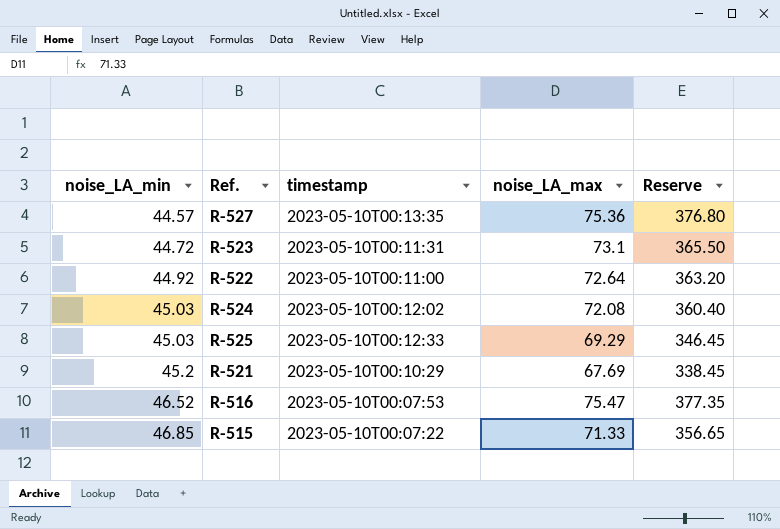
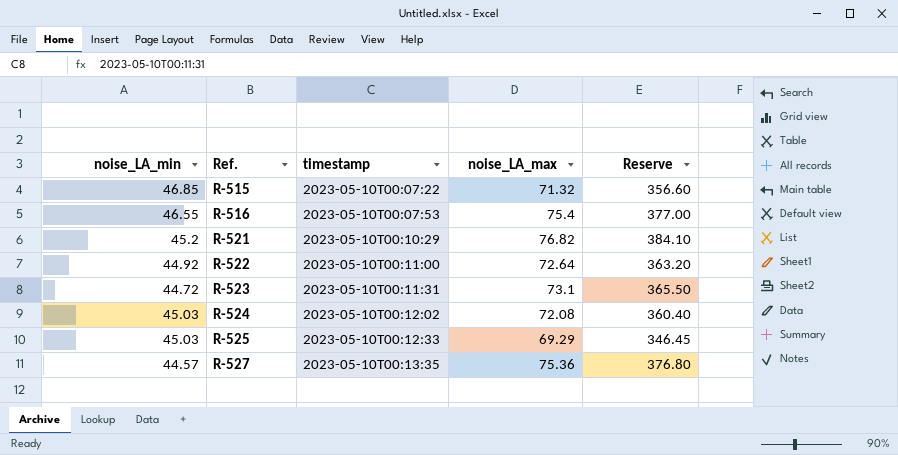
row order: noise_LA_min ascending -> Ref. ascending
R-515 | noise_LA_max: 71.33 -> 71.32
R-515 | Reserve: 356.65 -> 356.60
R-516 | noise_LA_min: 46.52 -> 46.55
R-516 | noise_LA_max: 75.47 -> 75.4
R-516 | Reserve: 377.35 -> 377.00
R-521 | noise_LA_max: 67.69 -> 76.82
R-521 | Reserve: 338.45 -> 384.10

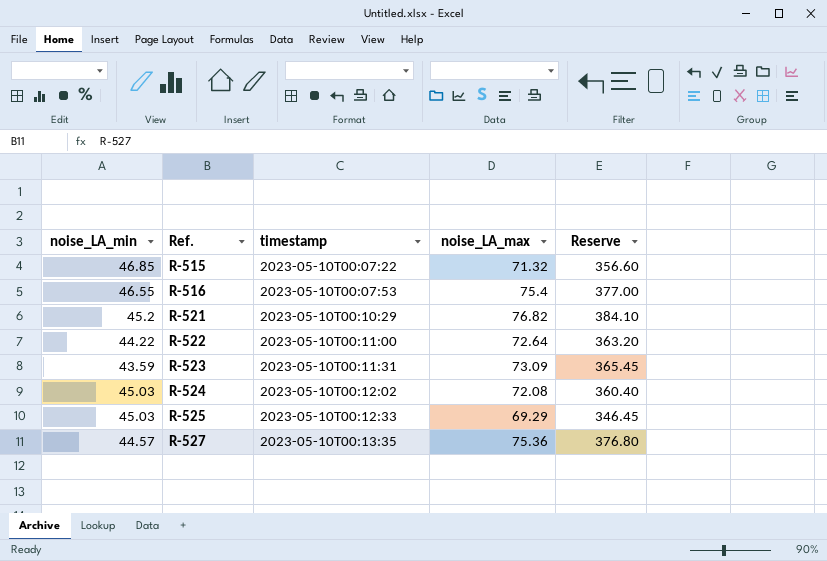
R-522 | noise_LA_min: 44.92 -> 44.22
R-523 | noise_LA_min: 44.72 -> 43.59
R-523 | noise_LA_max: 73.1 -> 73.09
R-523 | Reserve: 365.50 -> 365.45

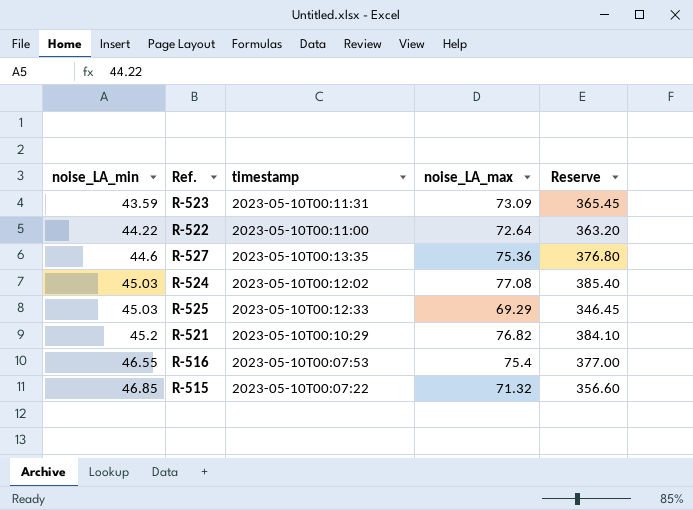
row order: Ref. ascending -> noise_LA_min ascending
R-527 | noise_LA_min: 44.57 -> 44.6
R-524 | noise_LA_max: 72.08 -> 77.08
R-524 | Reserve: 360.40 -> 385.40

